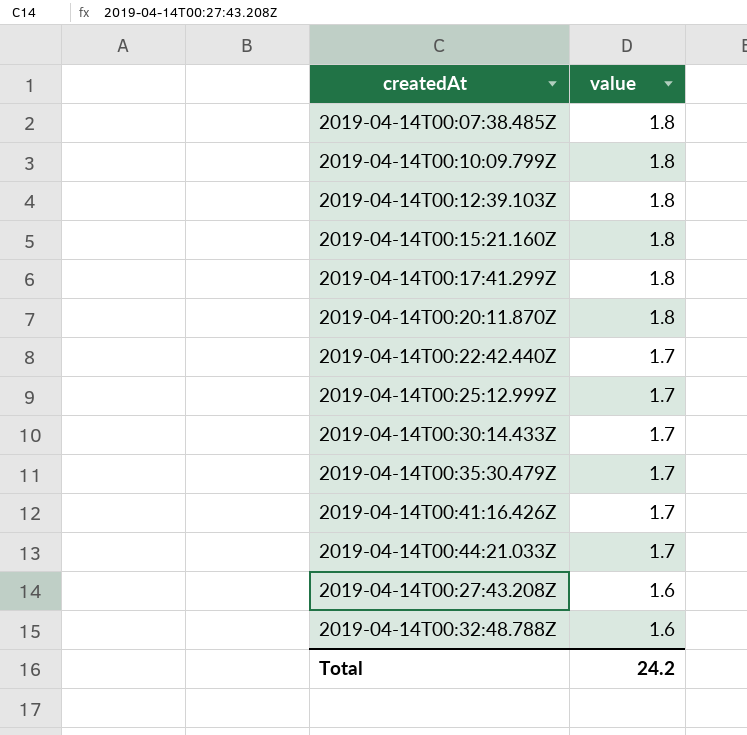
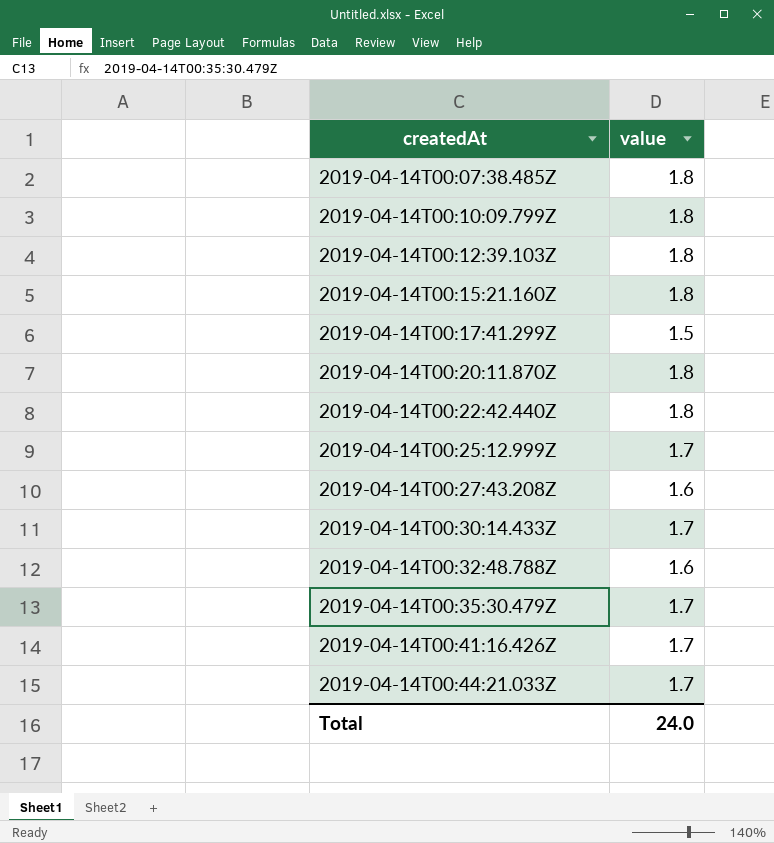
row order: value descending -> createdAt ascending
2019-04-14T00:17:41.299Z | value: 1.8 -> 1.5
2019-04-14T00:22:42.440Z | value: 1.7 -> 1.8
Total | value: 24.2 -> 24.0

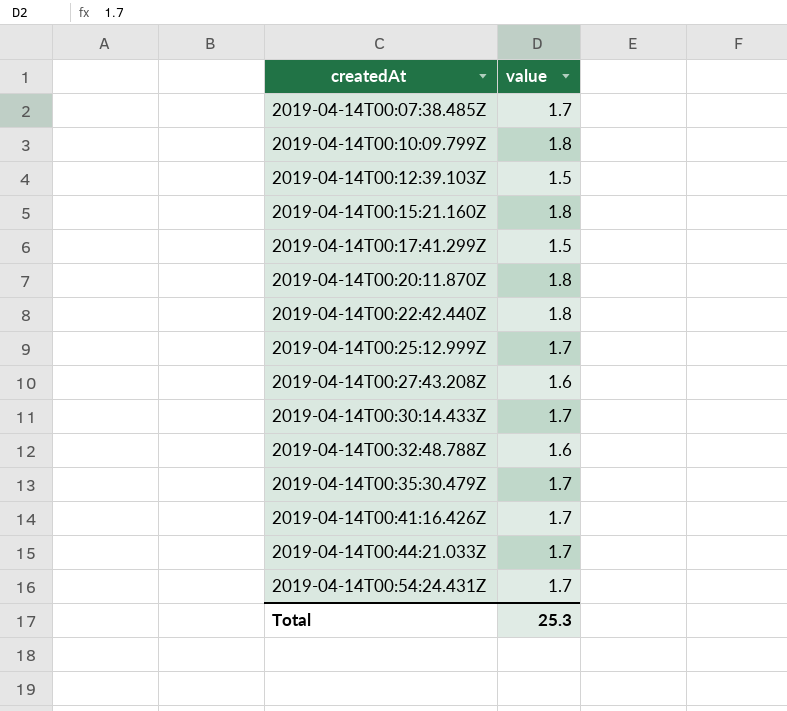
2019-04-14T00:07:38.485Z | value: 1.8 -> 1.7
2019-04-14T00:12:39.103Z | value: 1.8 -> 1.5
row 2019-04-14T00:54:24.431Z: none -> 1.7
Total | value: 24.0 -> 25.3

